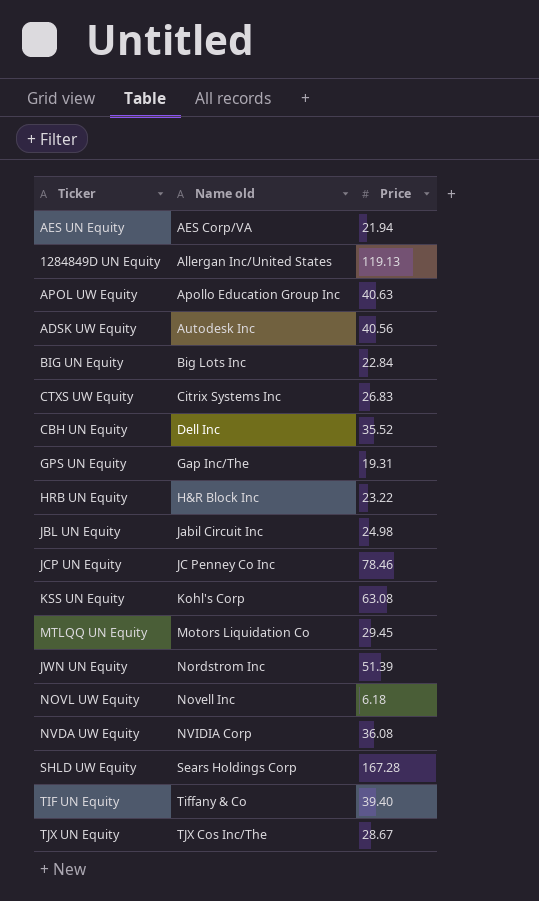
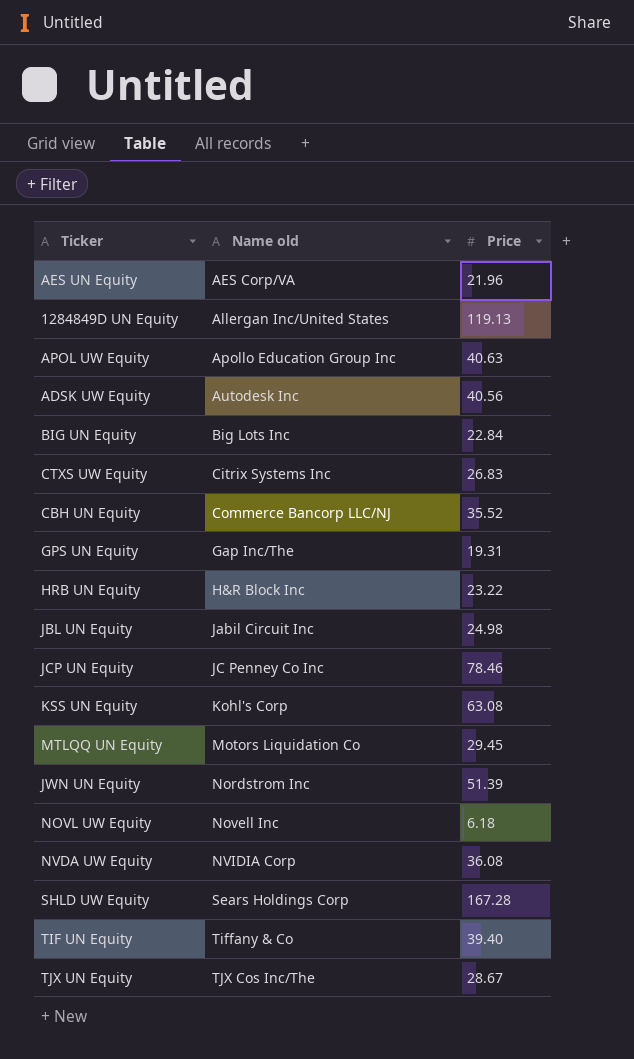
AES UN Equity | Price: 21.94 -> 21.96
CBH UN Equity | Name old: Dell Inc -> Commerce Bancorp LLC/NJ

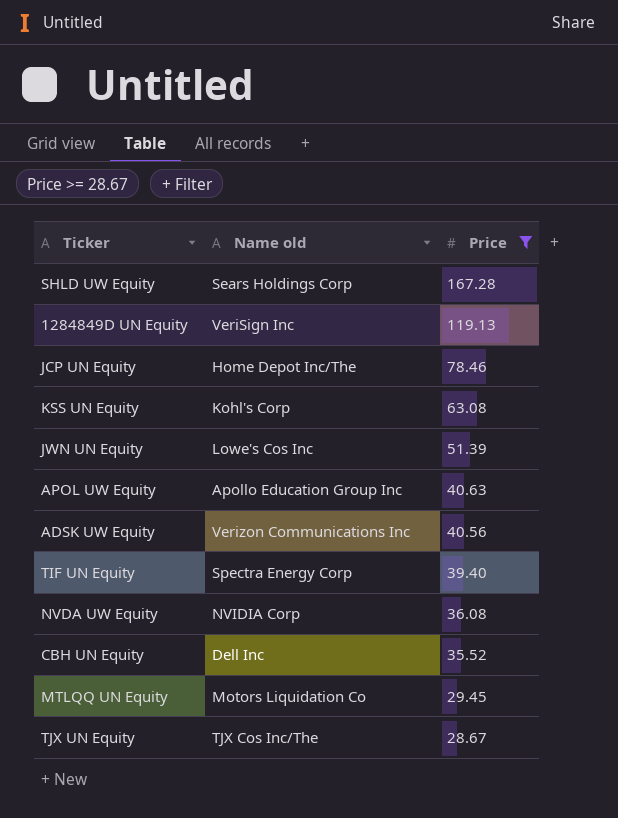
filter: none -> Price >= 28.67
row order: Name old ascending -> Price descending
1284849D UN Equity | Name old: Allergan Inc/United States -> VeriSign Inc
JCP UN Equity | Name old: JC Penney Co Inc -> Home Depot Inc/The
JWN UN Equity | Name old: Nordstrom Inc -> Lowe's Cos Inc
ADSK UW Equity | Name old: Autodesk Inc -> Verizon Communications Inc
TIF UN Equity | Name old: Tiffany & Co -> Spectra Energy Corp
CBH UN Equity | Name old: Commerce Bancorp LLC/NJ -> Dell Inc

